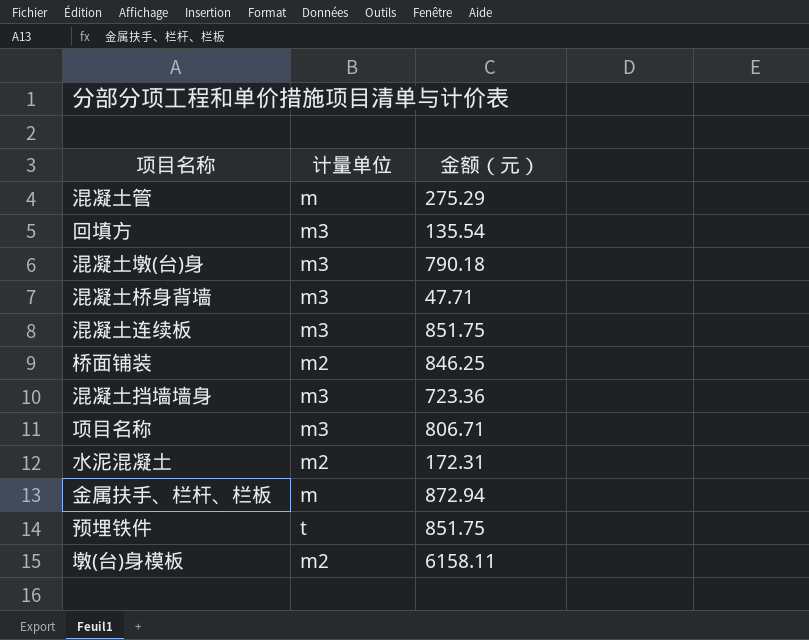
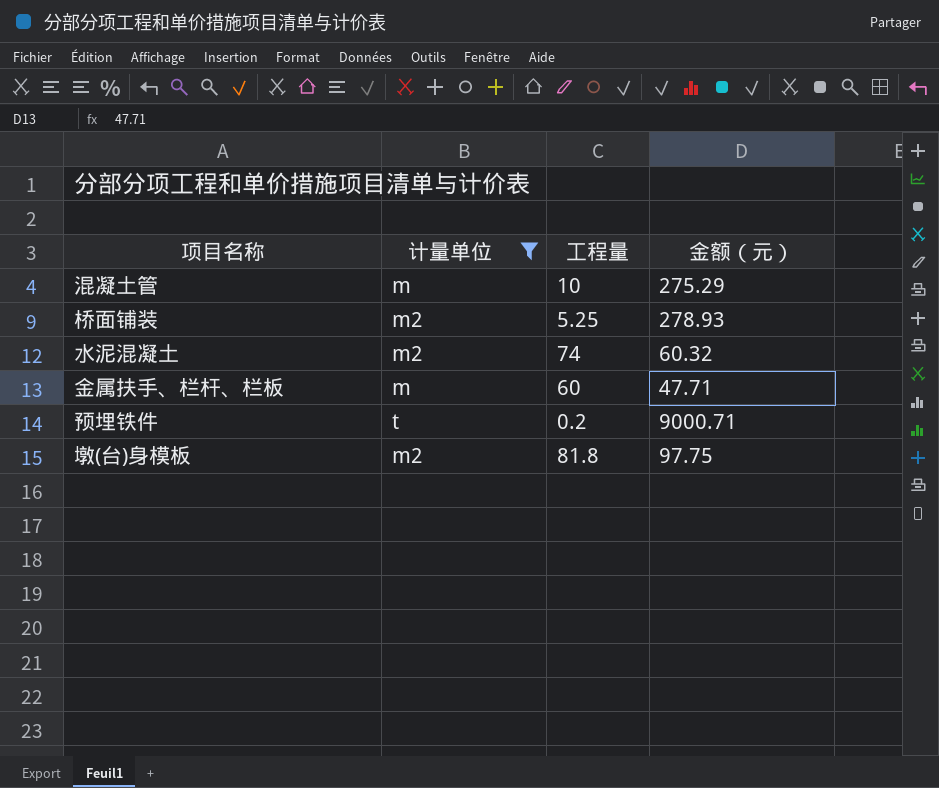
filter: none -> 计量单位 != m3
column 工程量 | position: none -> 3
桥面铺装 | 金额（元）: 846.25 -> 278.93
水泥混凝土 | 金额（元）: 172.31 -> 60.32
金属扶手、栏杆、栏板 | 金额（元）: 872.94 -> 47.71
预埋铁件 | 金额（元）: 851.75 -> 9000.71
墩(台)身模板 | 金额（元）: 6158.11 -> 97.75

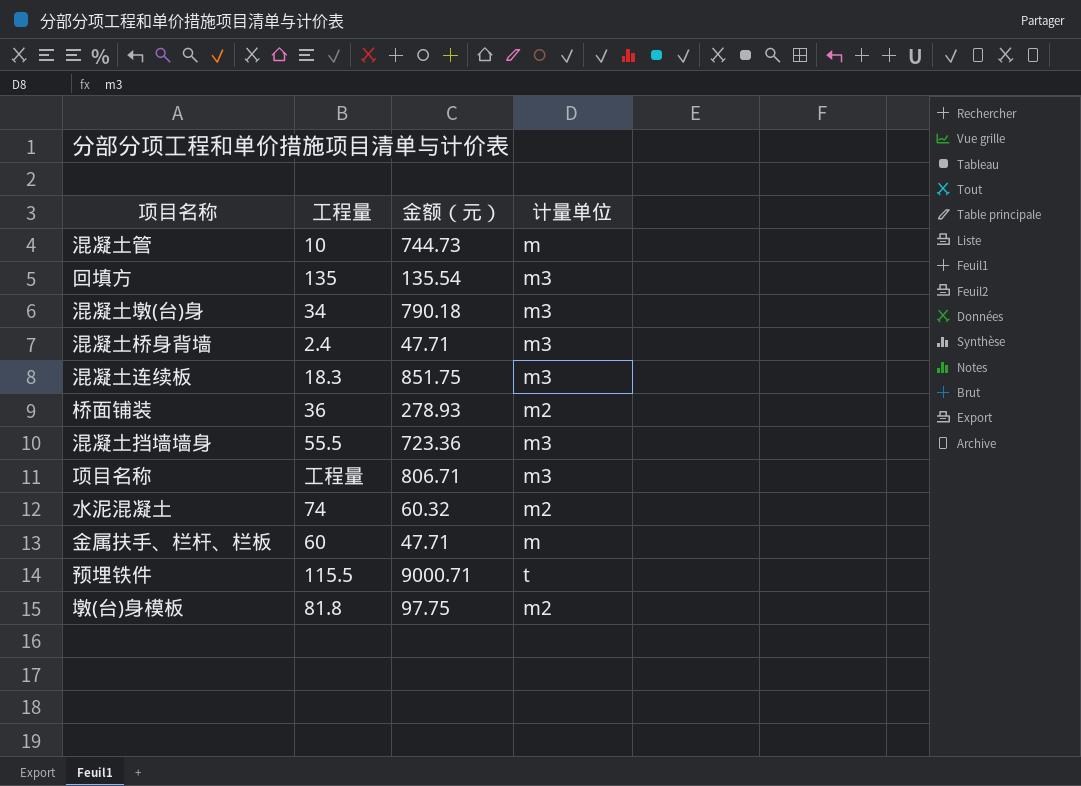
filter: 计量单位 != m3 -> none
column 计量单位 | position: 2 -> 4
混凝土管 | 金额（元）: 275.29 -> 744.73
桥面铺装 | 工程量: 5.25 -> 36
预埋铁件 | 工程量: 0.2 -> 115.5

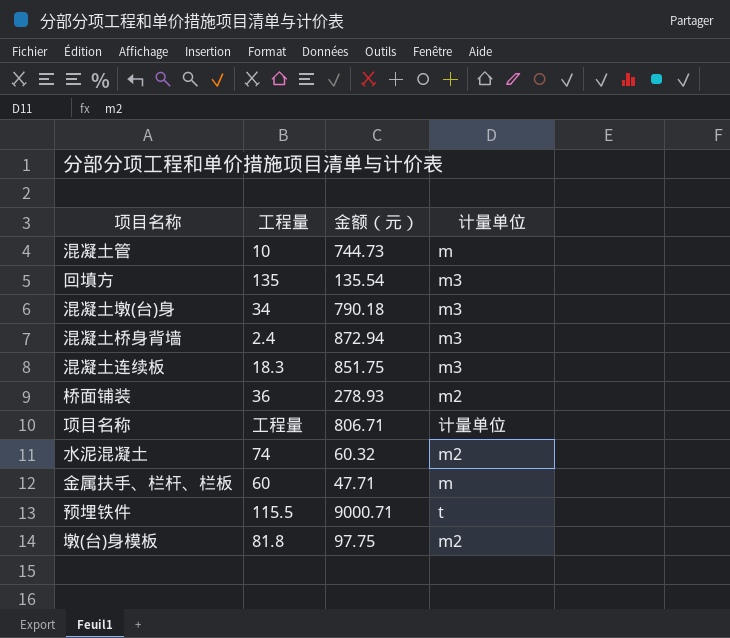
row 混凝土挡墙墙身: 55.5 | 723.36 | m3 -> none
混凝土桥身背墙 | 金额（元）: 47.71 -> 872.94
项目名称 | 计量单位: m3 -> 计量单位

